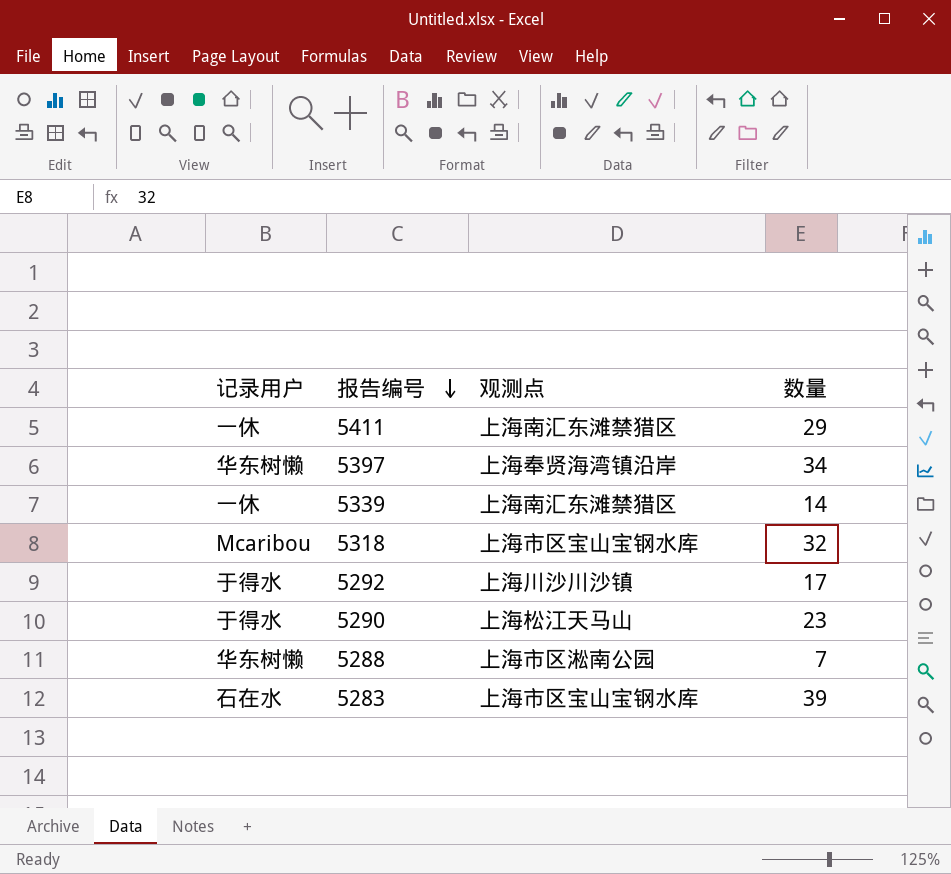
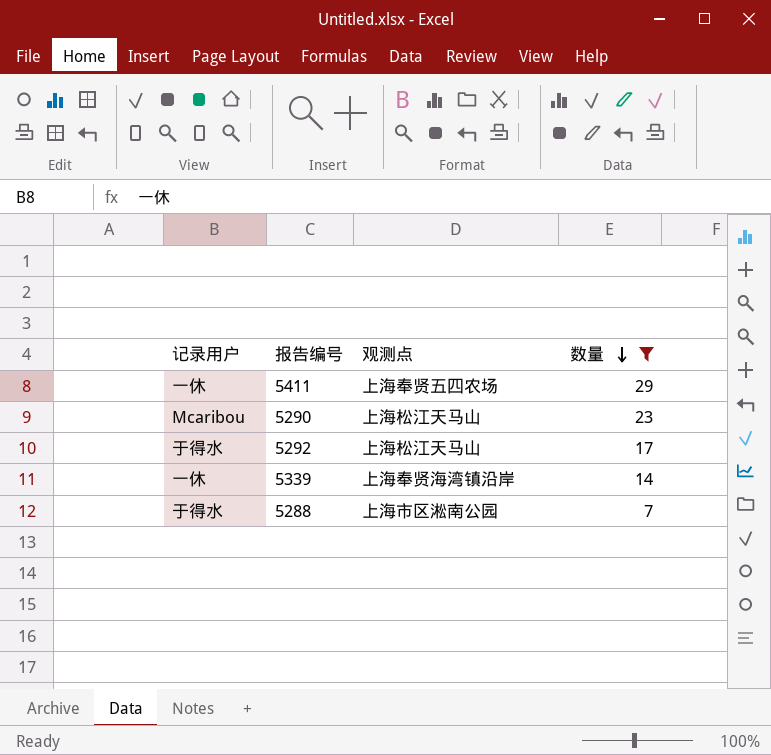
filter: none -> 数量 <= 29
row order: 报告编号 descending -> 数量 descending
5411 | 观测点: 上海南汇东滩禁猎区 -> 上海奉贤五四农场
5290 | 记录用户: 于得水 -> Mcaribou
5292 | 观测点: 上海川沙川沙镇 -> 上海松江天马山
5339 | 观测点: 上海南汇东滩禁猎区 -> 上海奉贤海湾镇沿岸
5288 | 记录用户: 华东树懒 -> 于得水

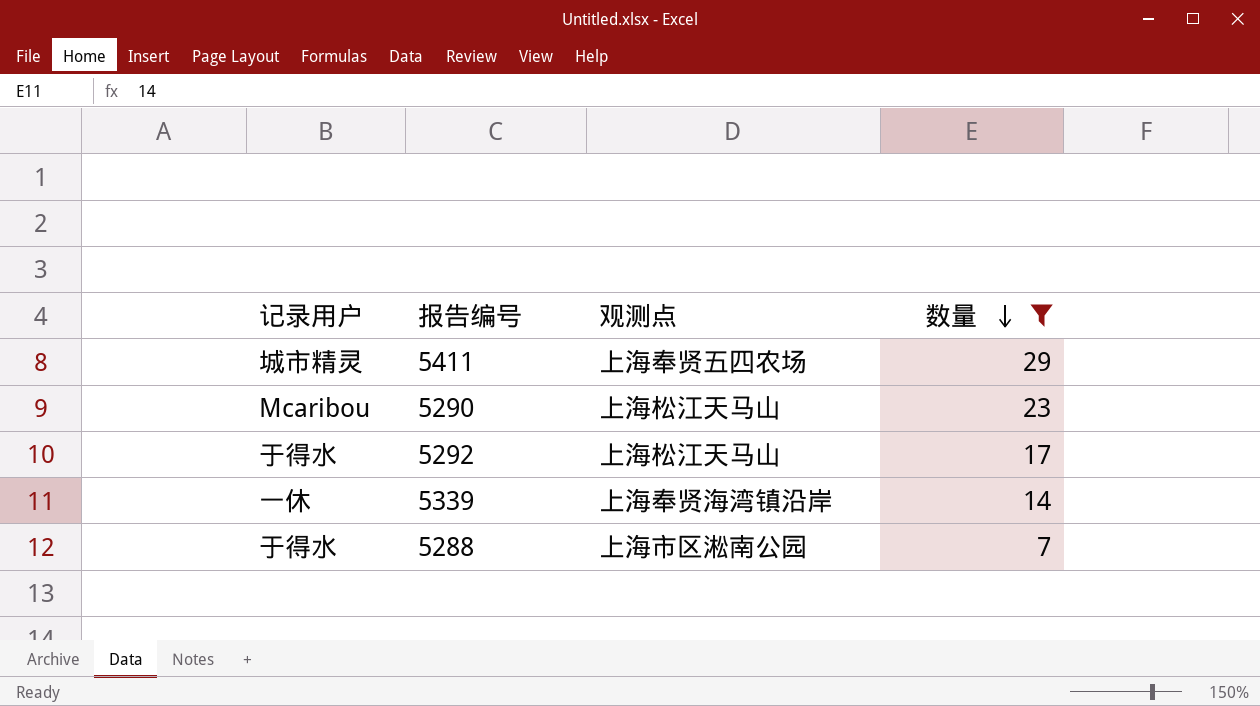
5411 | 记录用户: 一休 -> 城市精灵

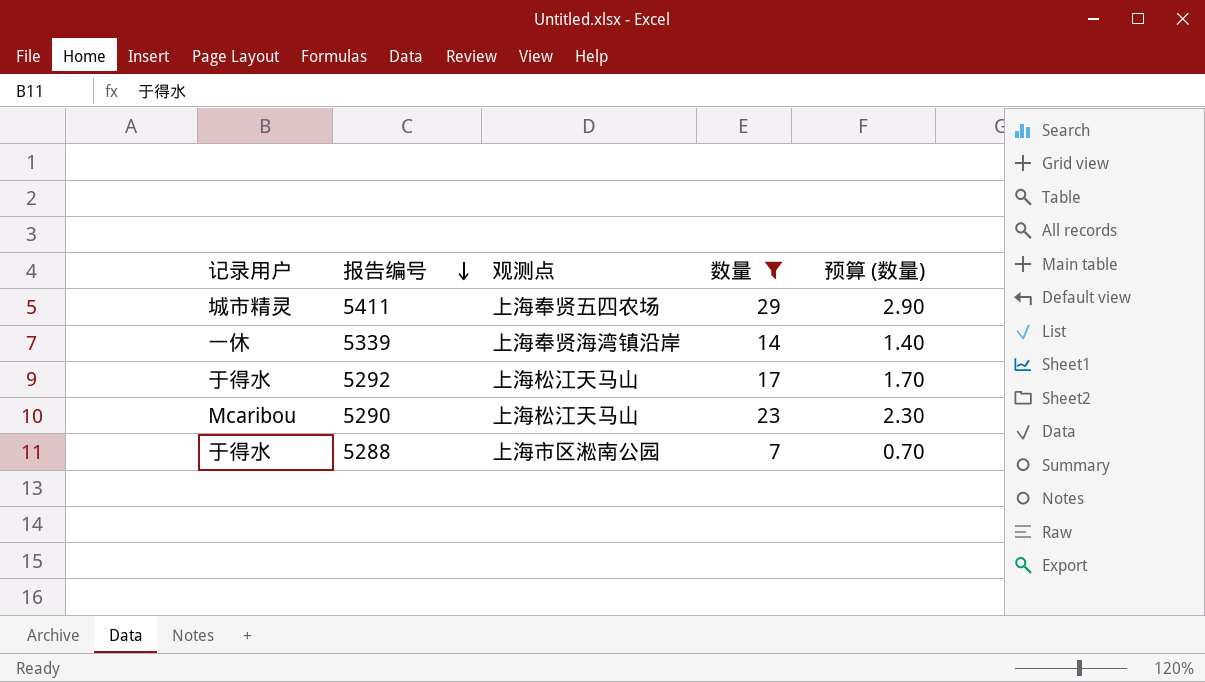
row order: 数量 descending -> 报告编号 descending
column 预算 (数量) | formula: none -> [数量] * 0.1

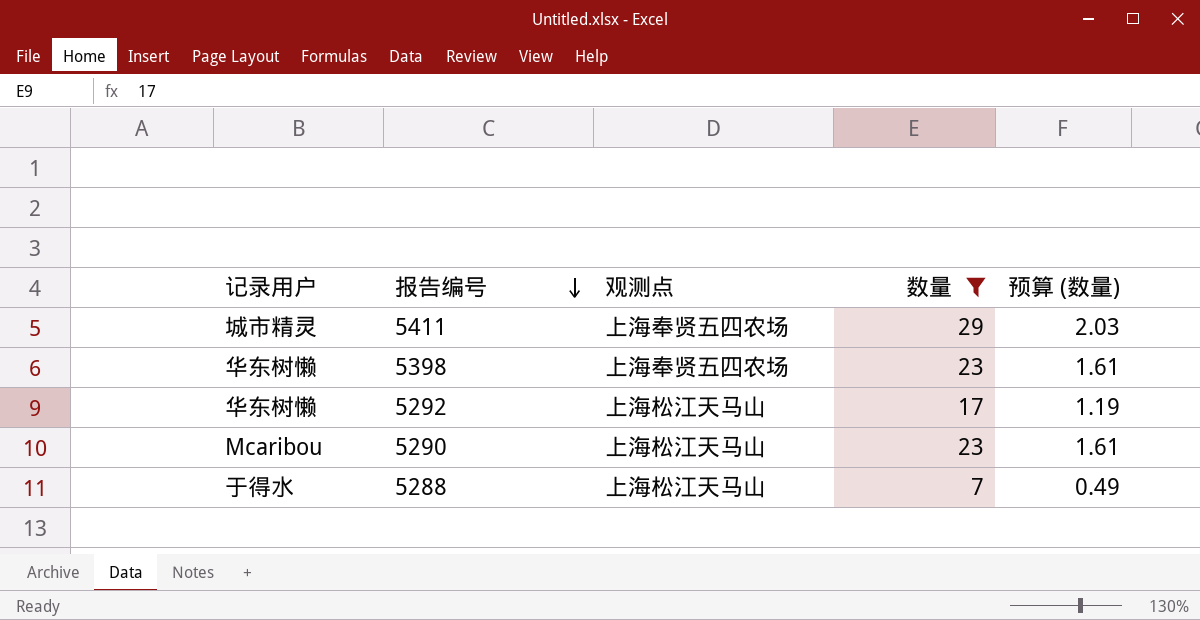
column 预算 (数量) | formula: [数量] * 0.1 -> [数量] * 0.07
row 5339: 一休 | 上海奉贤海湾镇沿岸 | 14 | 1.40 -> none
row 5398: none -> 华东树懒 | 上海奉贤五四农场 | 23 | 1.61
5292 | 记录用户: 于得水 -> 华东树懒
5288 | 观测点: 上海市区淞南公园 -> 上海松江天马山

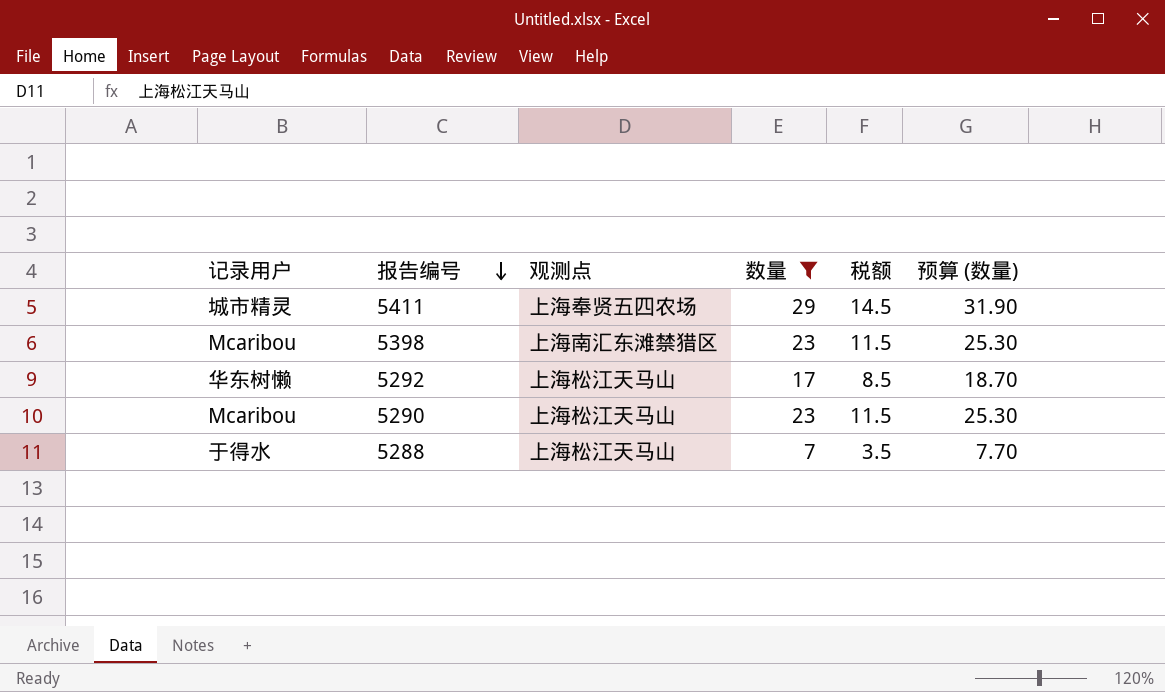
column 税额 | formula: none -> [数量] * 0.5
column 预算 (数量) | formula: [数量] * 0.07 -> [数量] * 1.1
5398 | 记录用户: 华东树懒 -> Mcaribou
5398 | 观测点: 上海奉贤五四农场 -> 上海南汇东滩禁猎区

